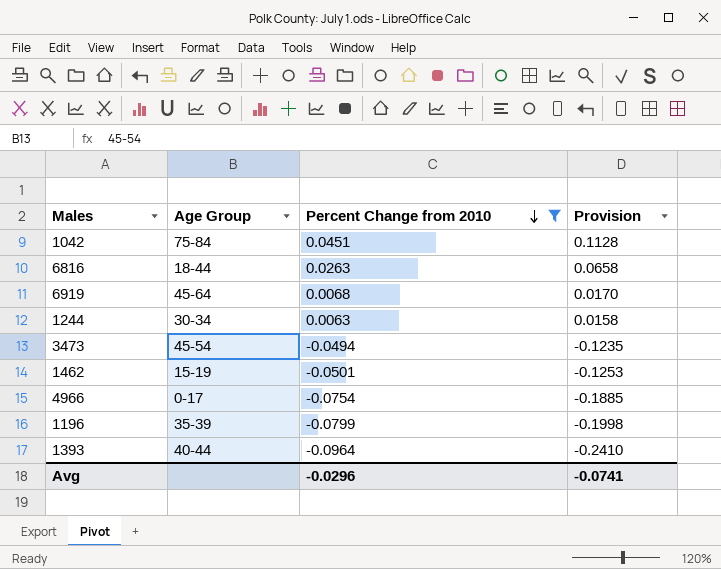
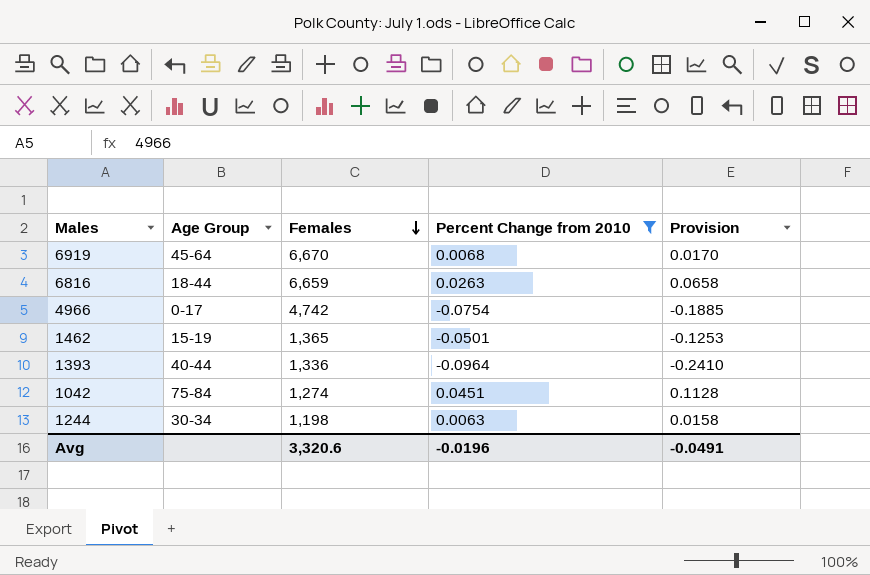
row order: Percent Change from 2010 descending -> Females descending
column Females | position: none -> 3
row 3473: 45-54 | -0.0494 | -0.1235 -> none
row 1196: 35-39 | -0.0799 | -0.1998 -> none
Avg | Percent Change from 2010: -0.0296 -> -0.0196
Avg | Provision: -0.0741 -> -0.0491

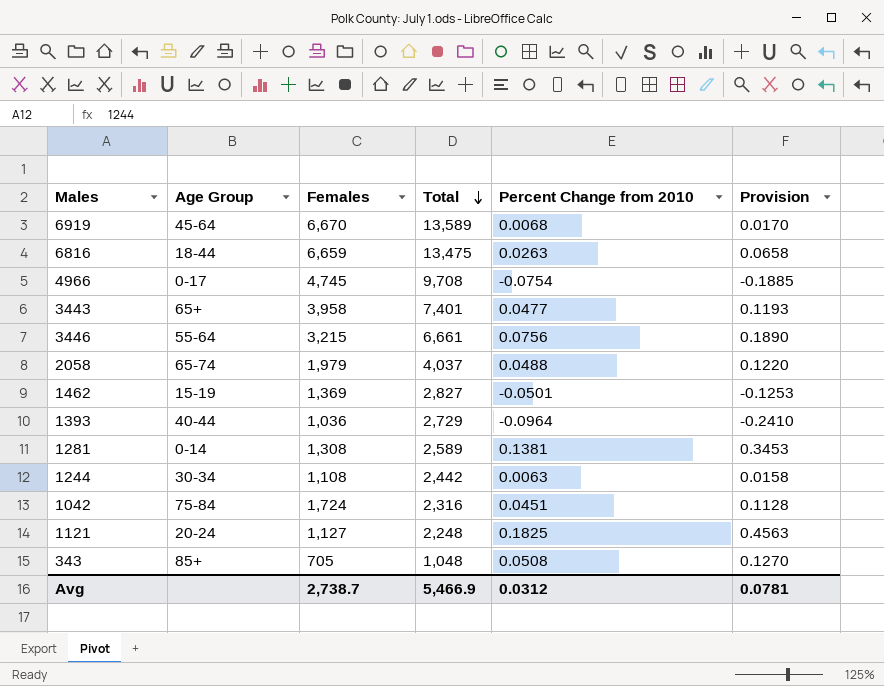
filter: Percent Change from 2010 <= 0.0451 -> none
row order: Females descending -> Total descending
column Total | position: none -> 4
4966 | Females: 4,742 -> 4,745
1462 | Females: 1,365 -> 1,369
1393 | Females: 1,336 -> 1,036
1244 | Females: 1,198 -> 1,108
1042 | Females: 1,274 -> 1,724
Avg | Females: 3,320.6 -> 2,738.7
Avg | Percent Change from 2010: -0.0196 -> 0.0312
Avg | Provision: -0.0491 -> 0.0781

